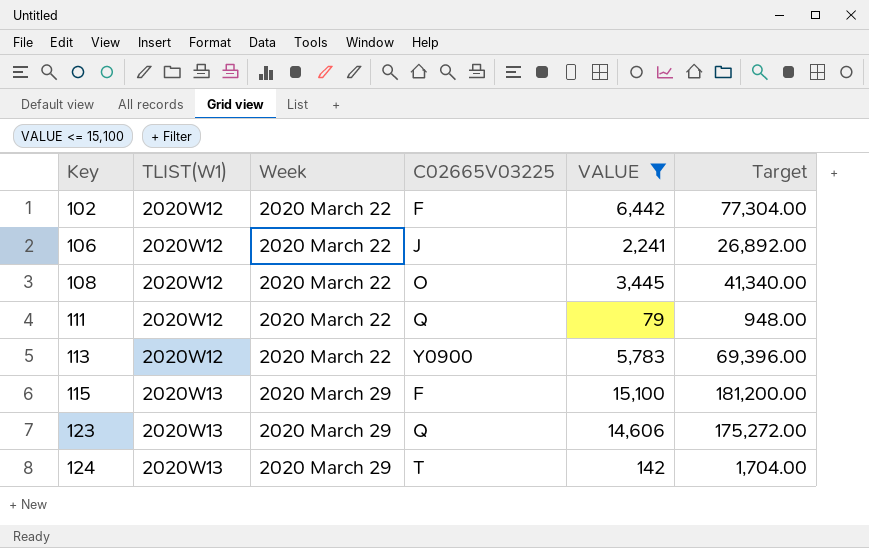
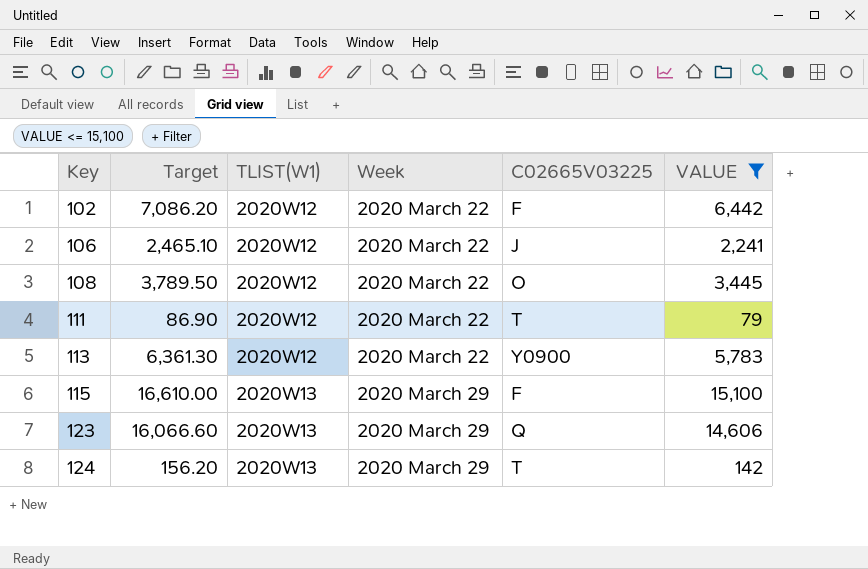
column Target | formula: [VALUE] * 12 -> [VALUE] * 1.1
column Target | position: 6 -> 2
111 | C02665V03225: Q -> T

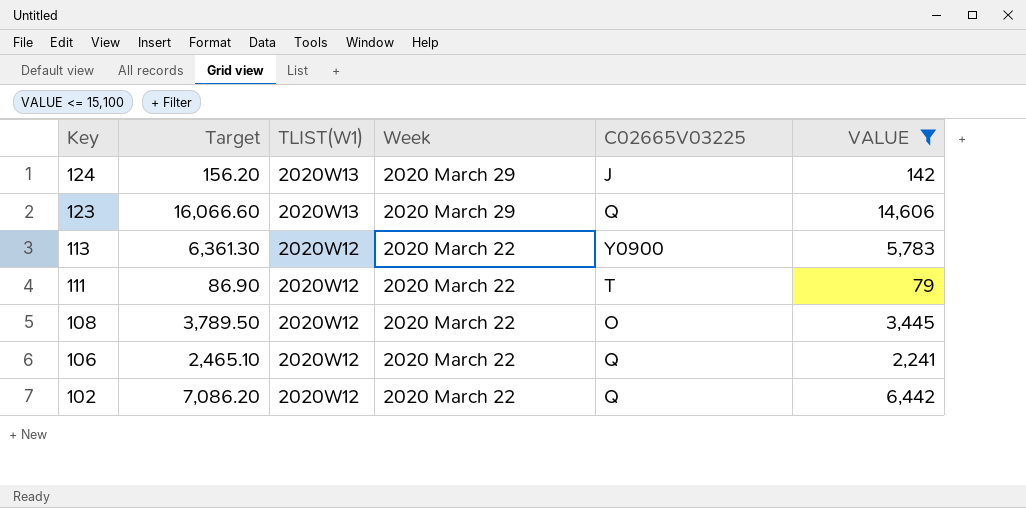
row order: Key ascending -> Key descending
row 115: 16,610.00 | 2020W13 | 2020 March 29 | F | 15,100 -> none
124 | C02665V03225: T -> J
106 | C02665V03225: J -> Q
102 | C02665V03225: F -> Q

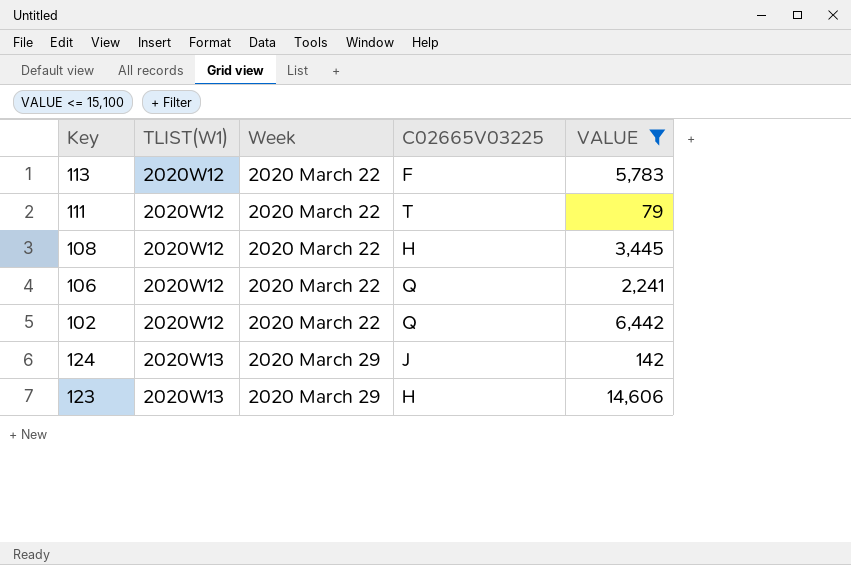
row order: Key descending -> TLIST(W1) ascending
column Target | formula: [VALUE] * 1.1 -> none
113 | C02665V03225: Y0900 -> F
108 | C02665V03225: O -> H
123 | C02665V03225: Q -> H

